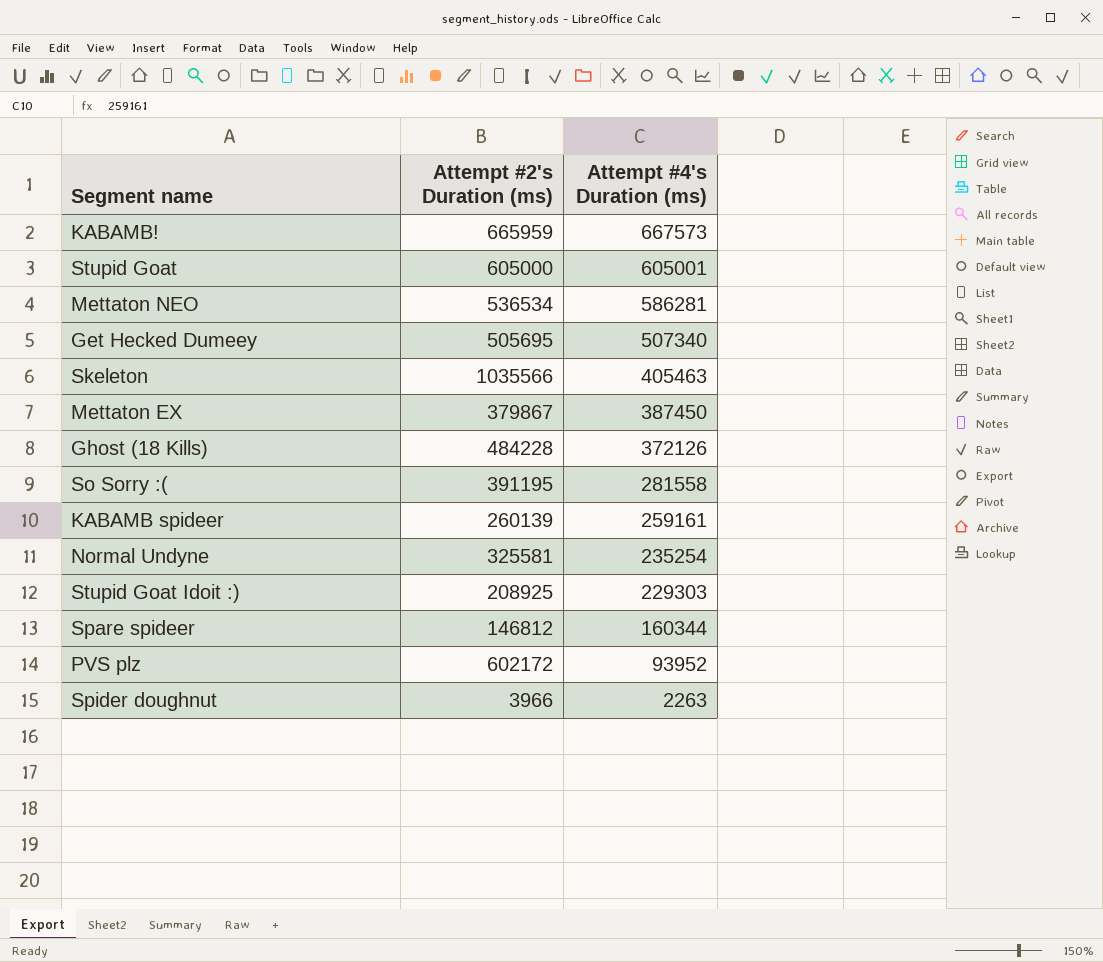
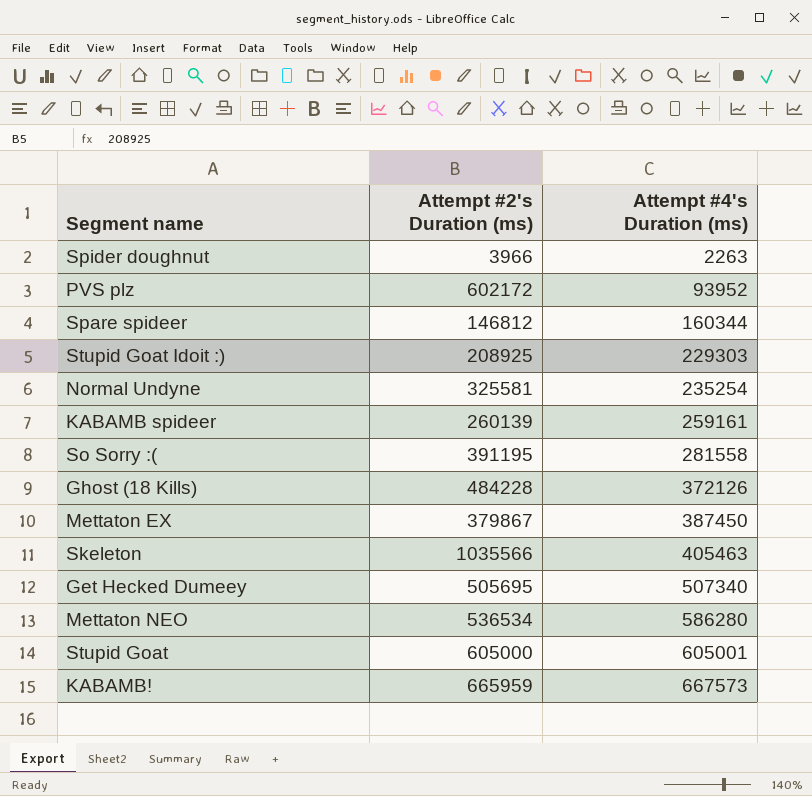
row order: Attempt #4's Duration (ms) descending -> Attempt #4's Duration (ms) ascending
Mettaton NEO | Attempt #4's Duration (ms): 586281 -> 586280

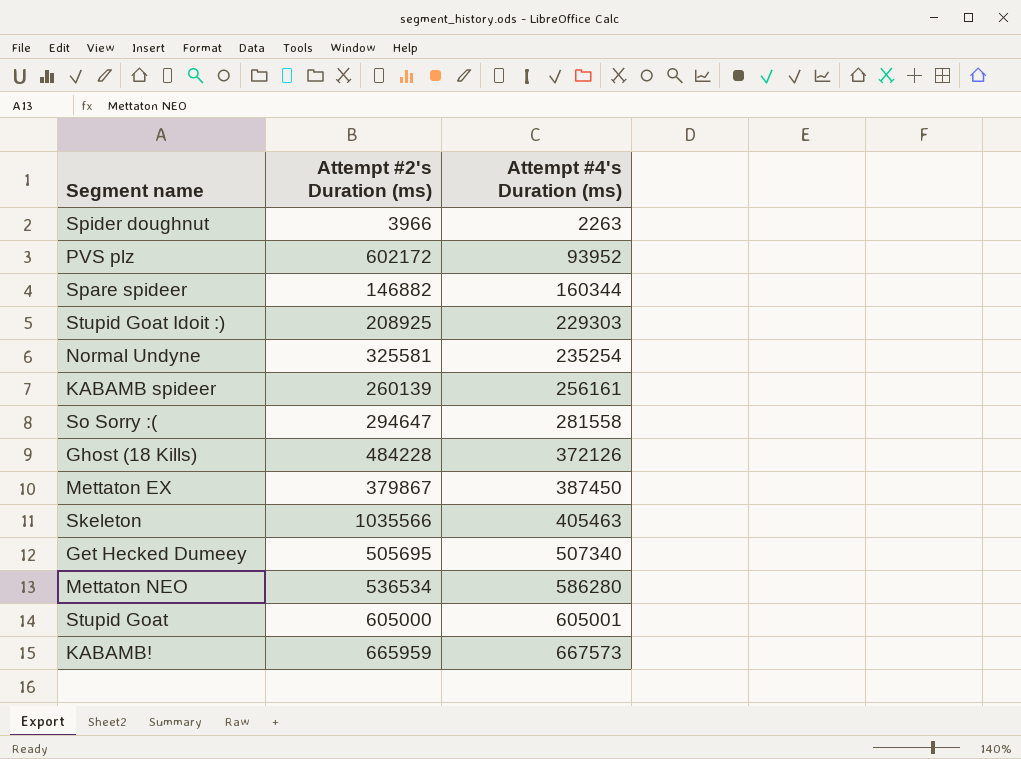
Spare spideer | Attempt #2's Duration (ms): 146812 -> 146882
KABAMB spideer | Attempt #4's Duration (ms): 259161 -> 256161
So Sorry :( | Attempt #2's Duration (ms): 391195 -> 294647

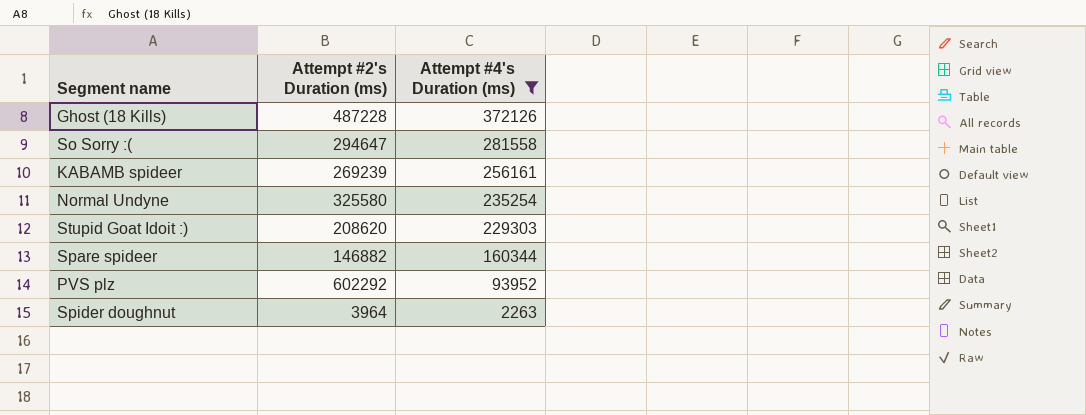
filter: none -> Attempt #4's Duration (ms) <= 372126
row order: Attempt #4's Duration (ms) ascending -> Attempt #4's Duration (ms) descending
Ghost (18 Kills) | Attempt #2's Duration (ms): 484228 -> 487228
KABAMB spideer | Attempt #2's Duration (ms): 260139 -> 269239
Normal Undyne | Attempt #2's Duration (ms): 325581 -> 325580
Stupid Goat Idoit :) | Attempt #2's Duration (ms): 208925 -> 208620
PVS plz | Attempt #2's Duration (ms): 602172 -> 602292
Spider doughnut | Attempt #2's Duration (ms): 3966 -> 3964

